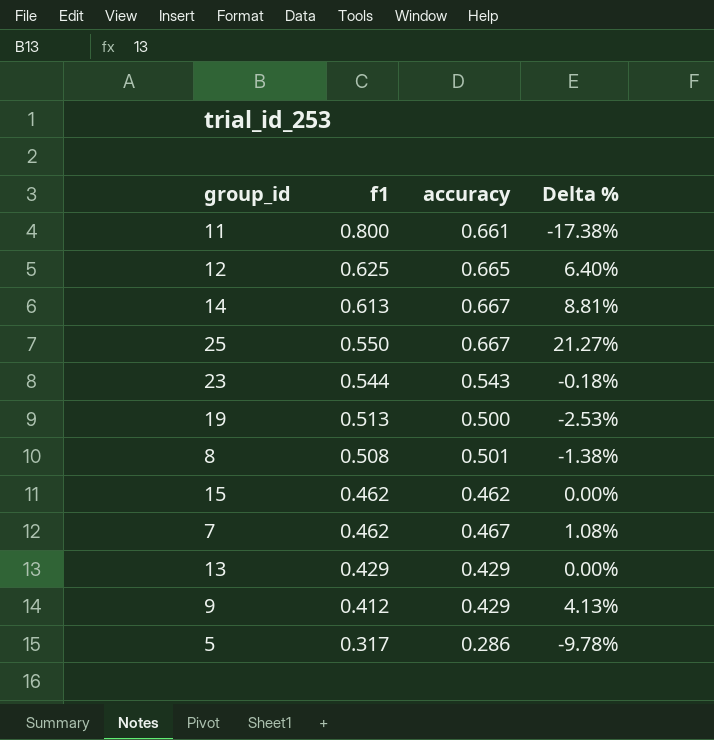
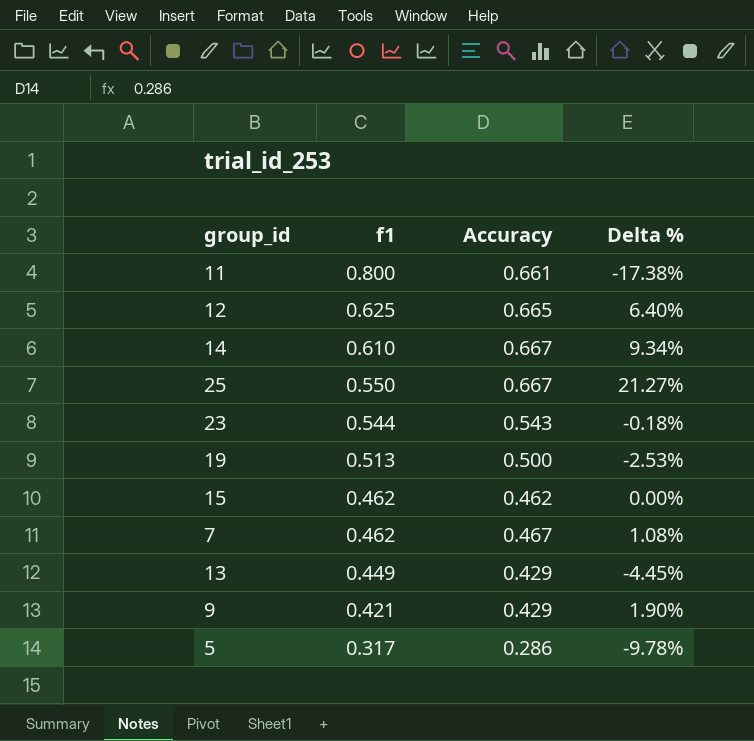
column name: accuracy -> Accuracy
row 8: 0.508 | 0.501 | -1.38% -> none
14 | f1: 0.613 -> 0.610
14 | Delta %: 8.81% -> 9.34%
13 | f1: 0.429 -> 0.449
13 | Delta %: 0.00% -> -4.45%
9 | f1: 0.412 -> 0.421
9 | Delta %: 4.13% -> 1.90%

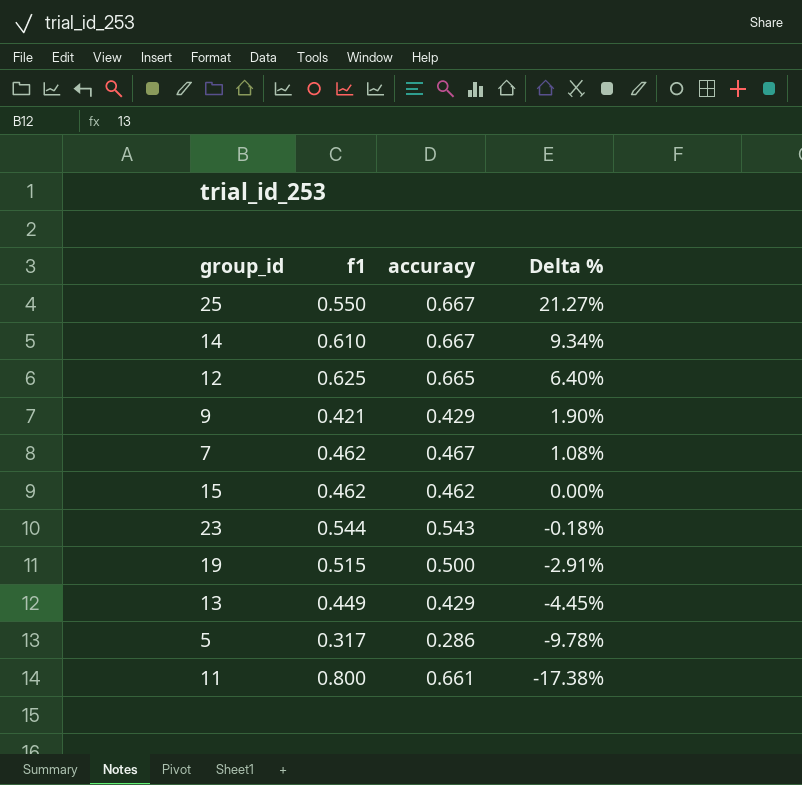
row order: f1 descending -> Delta % descending
column name: Accuracy -> accuracy
19 | f1: 0.513 -> 0.515
19 | Delta %: -2.53% -> -2.91%

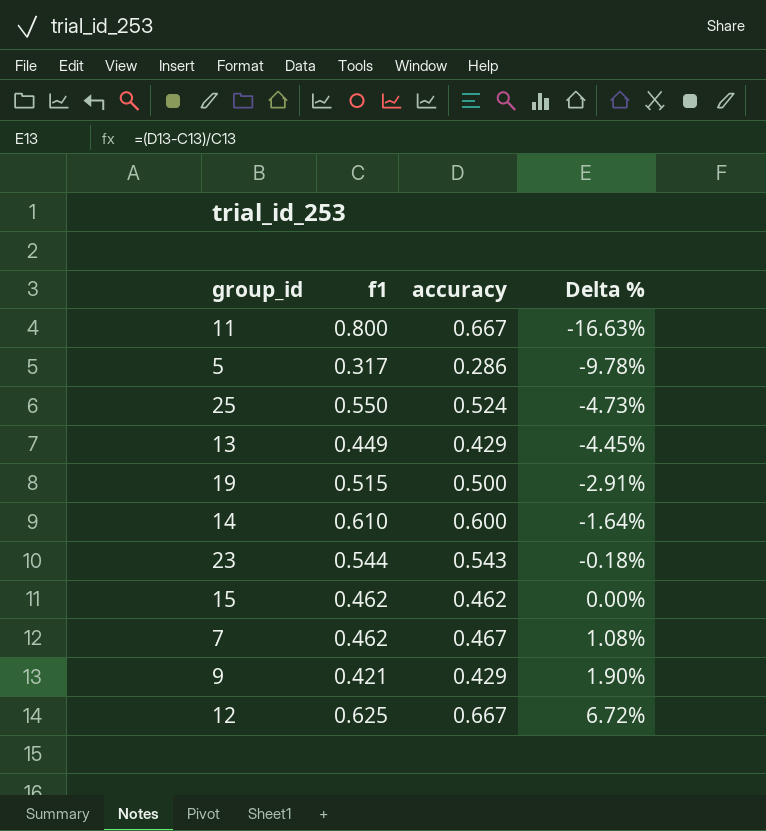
row order: Delta % descending -> Delta % ascending
11 | accuracy: 0.661 -> 0.667
11 | Delta %: -17.38% -> -16.63%
25 | accuracy: 0.667 -> 0.524
25 | Delta %: 21.27% -> -4.73%
14 | accuracy: 0.667 -> 0.600
14 | Delta %: 9.34% -> -1.64%
12 | accuracy: 0.665 -> 0.667
12 | Delta %: 6.40% -> 6.72%

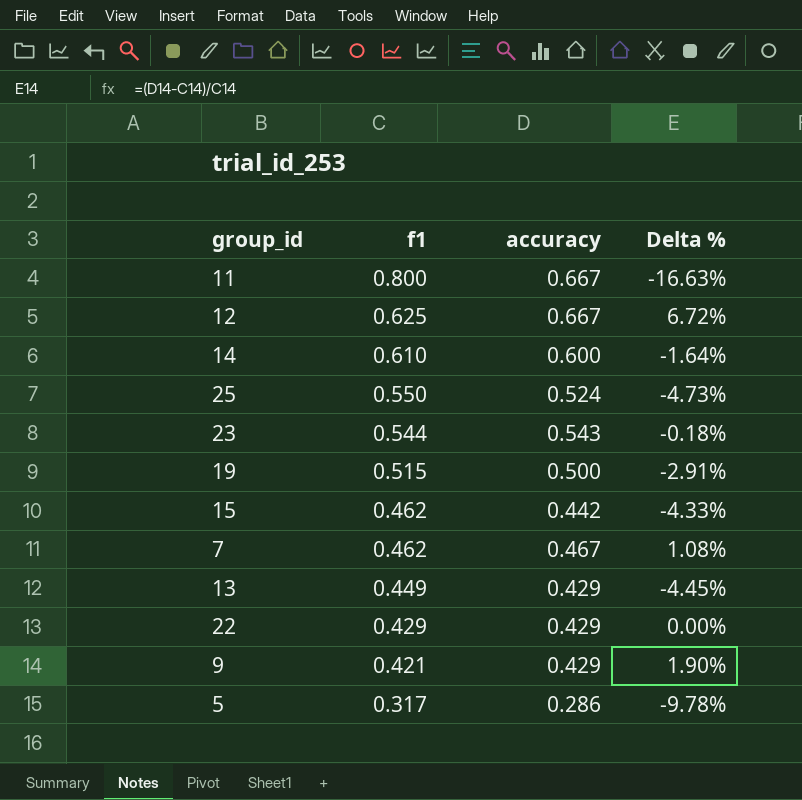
row order: Delta % ascending -> f1 descending
15 | accuracy: 0.462 -> 0.442
15 | Delta %: 0.00% -> -4.33%
row 22: none -> 0.429 | 0.429 | 0.00%

